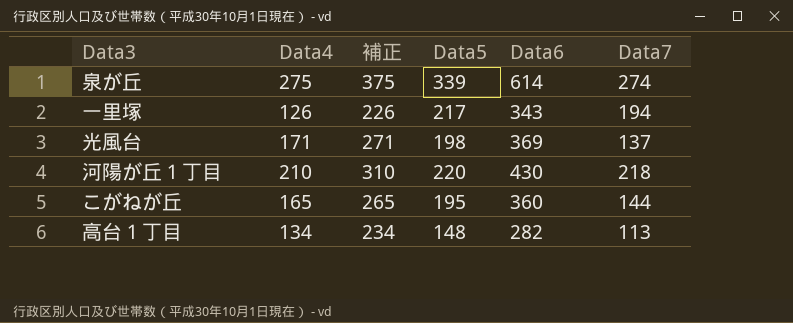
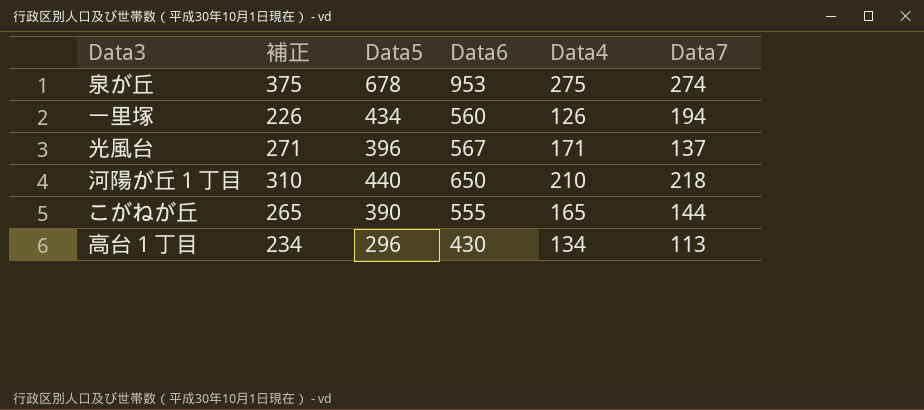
column Data4 | position: 2 -> 5
泉が丘 | Data5: 339 -> 678
泉が丘 | Data6: 614 -> 953
一里塚 | Data5: 217 -> 434
一里塚 | Data6: 343 -> 560
光風台 | Data5: 198 -> 396
光風台 | Data6: 369 -> 567
河陽が丘１丁目 | Data5: 220 -> 440
河陽が丘１丁目 | Data6: 430 -> 650
こがねが丘 | Data5: 195 -> 390
こがねが丘 | Data6: 360 -> 555
高台１丁目 | Data5: 148 -> 296
高台１丁目 | Data6: 282 -> 430

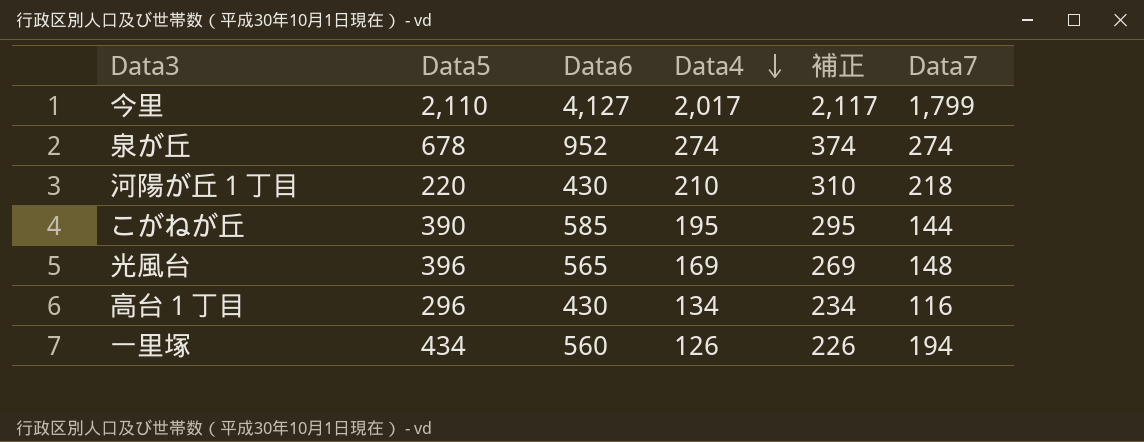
row order: none -> Data4 descending
column 補正 | position: 2 -> 5
row 今里: none -> 2,110 | 4,127 | 2,017 | 2,117 | 1,799
泉が丘 | Data6: 953 -> 952
泉が丘 | Data4: 275 -> 274
泉が丘 | 補正: 375 -> 374
河陽が丘１丁目 | Data5: 440 -> 220
河陽が丘１丁目 | Data6: 650 -> 430
こがねが丘 | Data6: 555 -> 585
こがねが丘 | Data4: 165 -> 195
こがねが丘 | 補正: 265 -> 295
光風台 | Data6: 567 -> 565
光風台 | Data4: 171 -> 169
光風台 | 補正: 271 -> 269
光風台 | Data7: 137 -> 148
高台１丁目 | Data7: 113 -> 116

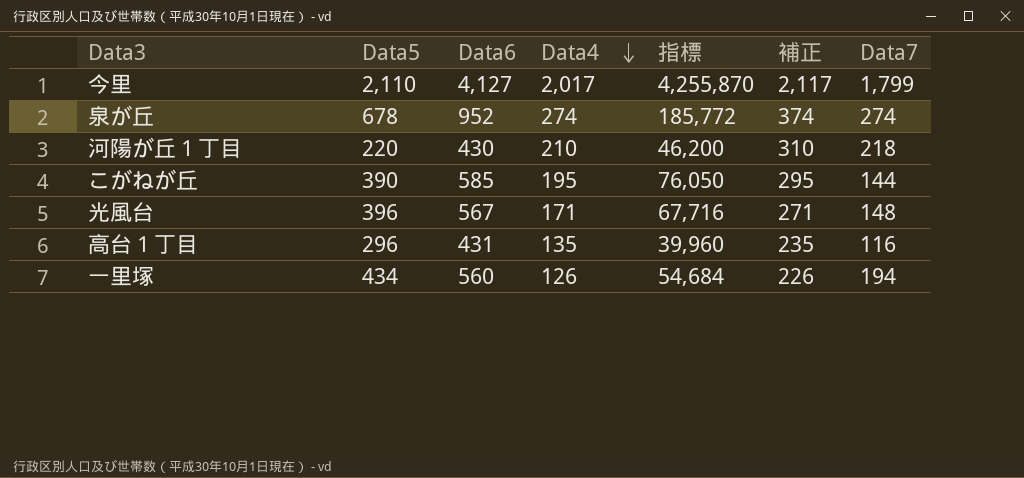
column 指標 | formula: none -> [Data5] * [Data4]
光風台 | Data6: 565 -> 567
光風台 | Data4: 169 -> 171
光風台 | 補正: 269 -> 271
高台１丁目 | Data6: 430 -> 431
高台１丁目 | Data4: 134 -> 135
高台１丁目 | 補正: 234 -> 235

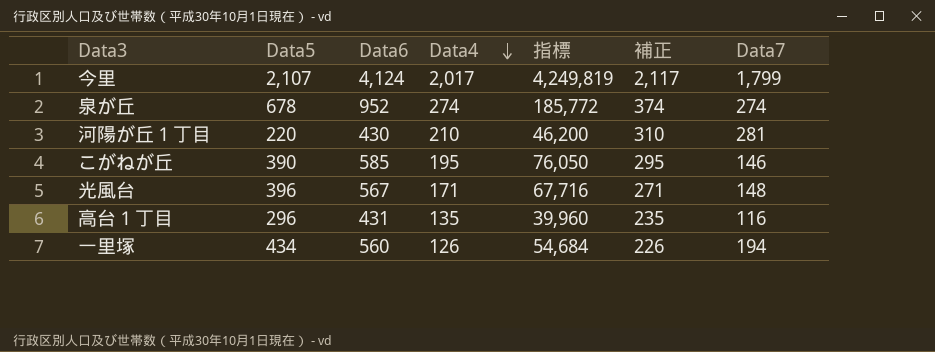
今里 | Data5: 2,110 -> 2,107
今里 | Data6: 4,127 -> 4,124
今里 | 指標: 4,255,870 -> 4,249,819
河陽が丘１丁目 | Data7: 218 -> 281
こがねが丘 | Data7: 144 -> 146

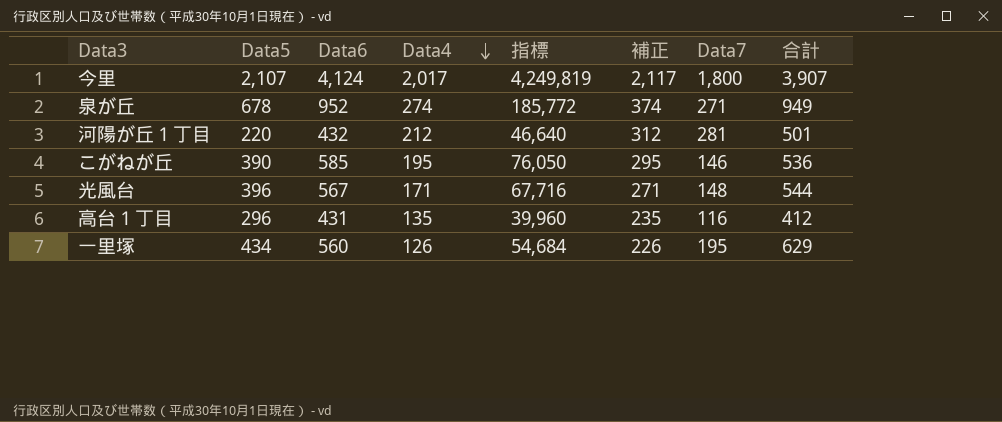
column 合計 | formula: none -> [Data5] + [Data7]
今里 | Data7: 1,799 -> 1,800
泉が丘 | Data7: 274 -> 271
河陽が丘１丁目 | Data6: 430 -> 432
河陽が丘１丁目 | Data4: 210 -> 212
河陽が丘１丁目 | 指標: 46,200 -> 46,640
河陽が丘１丁目 | 補正: 310 -> 312
一里塚 | Data7: 194 -> 195

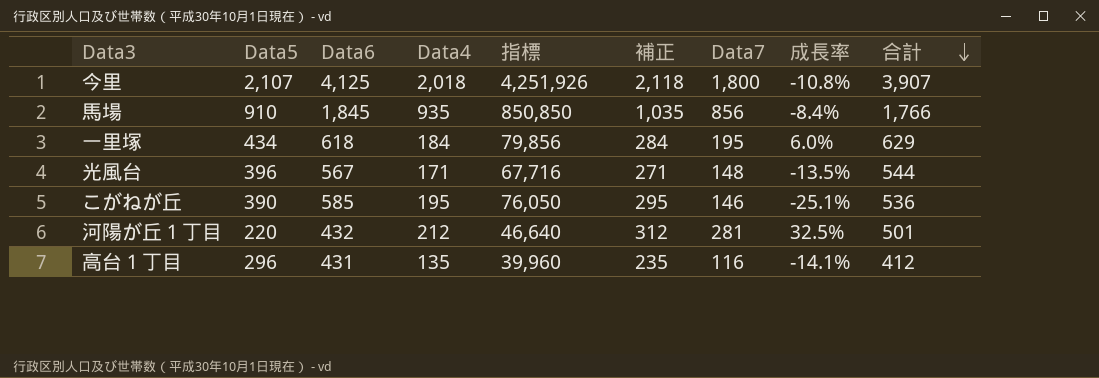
row order: Data4 descending -> 合計 descending
column 成長率 | formula: none -> ([Data7] - [Data4]) / [Data4]
row 泉が丘: 678 | 952 | 274 | 185,772 | 374 | 271 | 949 -> none
今里 | Data6: 4,124 -> 4,125
今里 | Data4: 2,017 -> 2,018
今里 | 指標: 4,249,819 -> 4,251,926
今里 | 補正: 2,117 -> 2,118
row 馬場: none -> 910 | 1,845 | 935 | 850,850 | 1,035 | 856 | -8.4% | 1,766
一里塚 | Data6: 560 -> 618
一里塚 | Data4: 126 -> 184
一里塚 | 指標: 54,684 -> 79,856
一里塚 | 補正: 226 -> 284

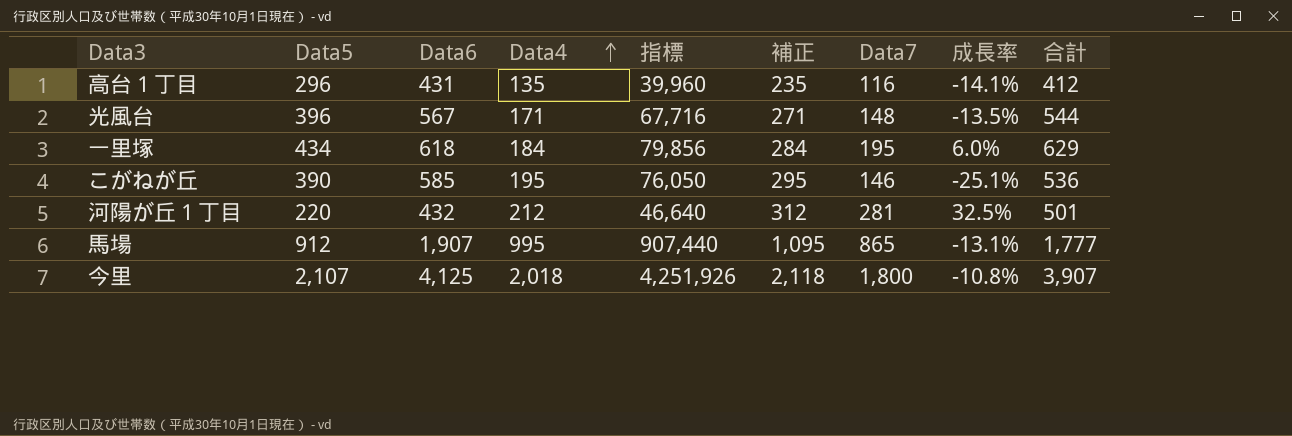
row order: 合計 descending -> Data4 ascending
馬場 | Data5: 910 -> 912
馬場 | Data6: 1,845 -> 1,907
馬場 | Data4: 935 -> 995
馬場 | 指標: 850,850 -> 907,440
馬場 | 補正: 1,035 -> 1,095
馬場 | Data7: 856 -> 865
馬場 | 成長率: -8.4% -> -13.1%
馬場 | 合計: 1,766 -> 1,777

